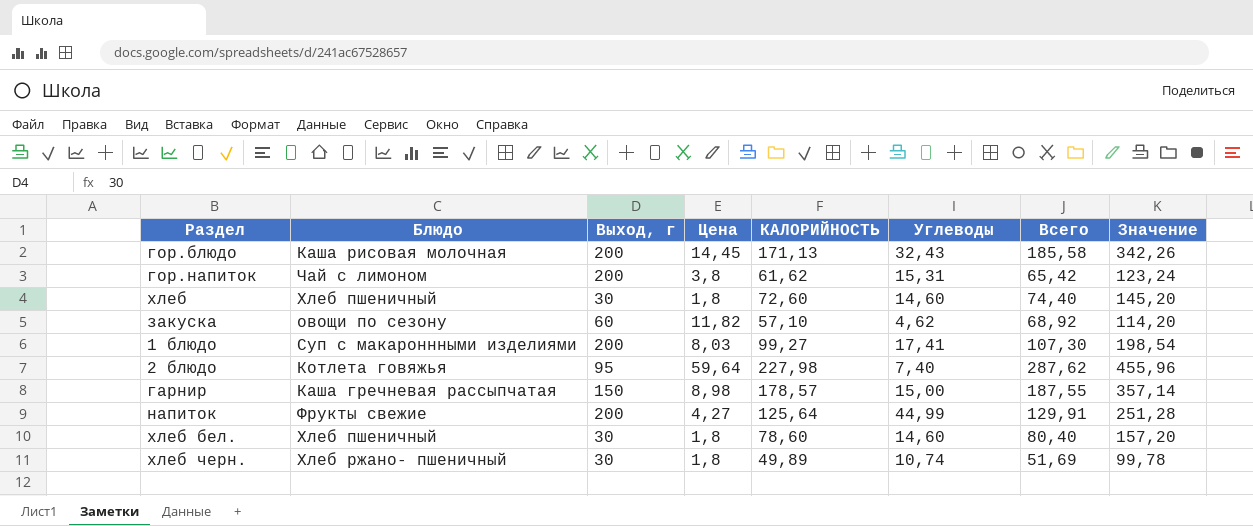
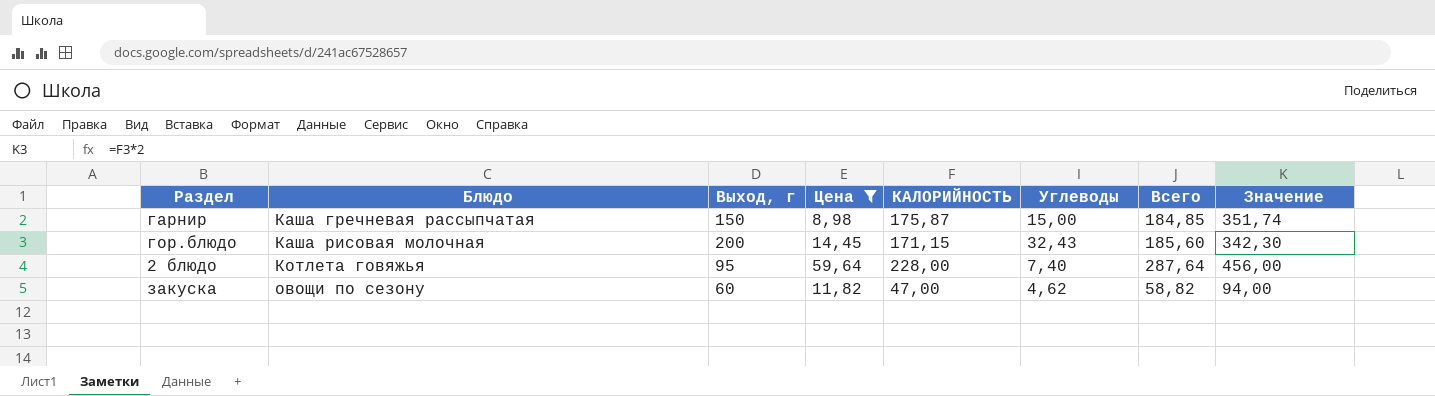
filter: none -> Цена >= 8,98
row order: none -> Блюдо ascending
гарнир | КАЛОРИЙНОСТЬ: 178,57 -> 175,87
гарнир | Всего: 187,55 -> 184,85
гарнир | Значение: 357,14 -> 351,74
гор.блюдо | КАЛОРИЙНОСТЬ: 171,13 -> 171,15
гор.блюдо | Всего: 185,58 -> 185,60
гор.блюдо | Значение: 342,26 -> 342,30
2 блюдо | КАЛОРИЙНОСТЬ: 227,98 -> 228,00
2 блюдо | Всего: 287,62 -> 287,64
2 блюдо | Значение: 455,96 -> 456,00
закуска | КАЛОРИЙНОСТЬ: 57,10 -> 47,00
закуска | Всего: 68,92 -> 58,82
закуска | Значение: 114,20 -> 94,00

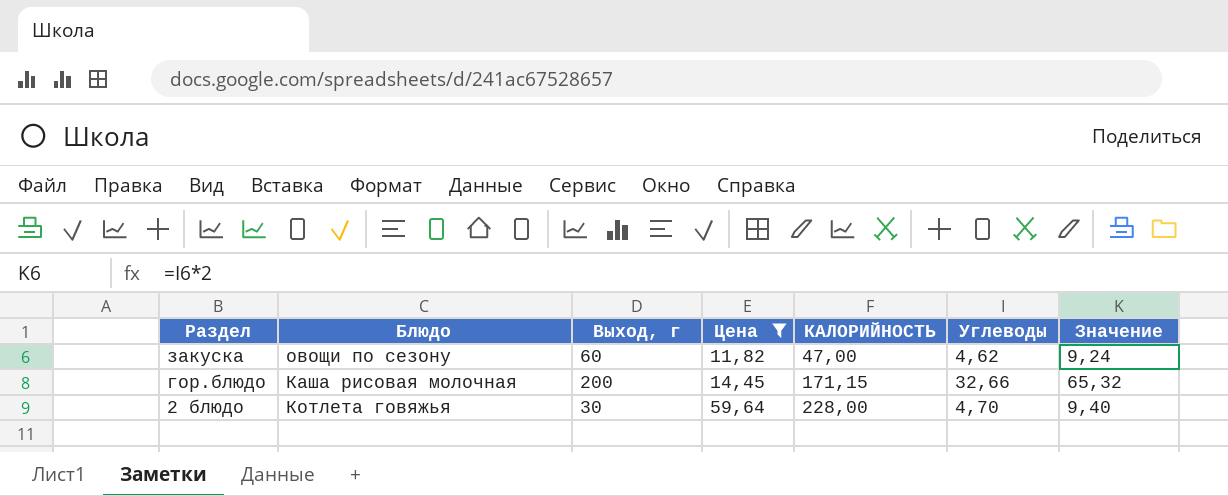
row order: Блюдо ascending -> Раздел descending
column Всего | formula: [Цена] + [КАЛОРИЙНОСТЬ] -> none
column Значение | formula: [КАЛОРИЙНОСТЬ] * 2 -> [Углеводы] * 2
row гарнир: Каша гречневая рассыпчатая | 150 | 8,98 | 175,87 | 15,00 | 184,85 | 351,74 -> none
гор.блюдо | Углеводы: 32,43 -> 32,66
2 блюдо | Выход, г: 95 -> 30
2 блюдо | Углеводы: 7,40 -> 4,70

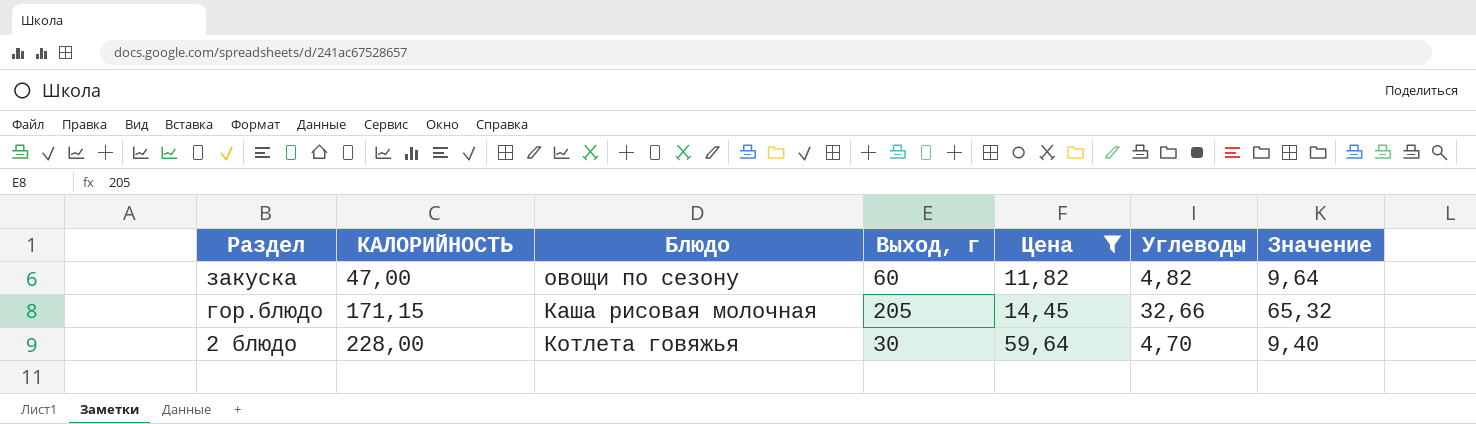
column КАЛОРИЙНОСТЬ | position: 5 -> 2
закуска | Углеводы: 4,62 -> 4,82
закуска | Значение: 9,24 -> 9,64
гор.блюдо | Выход, г: 200 -> 205

